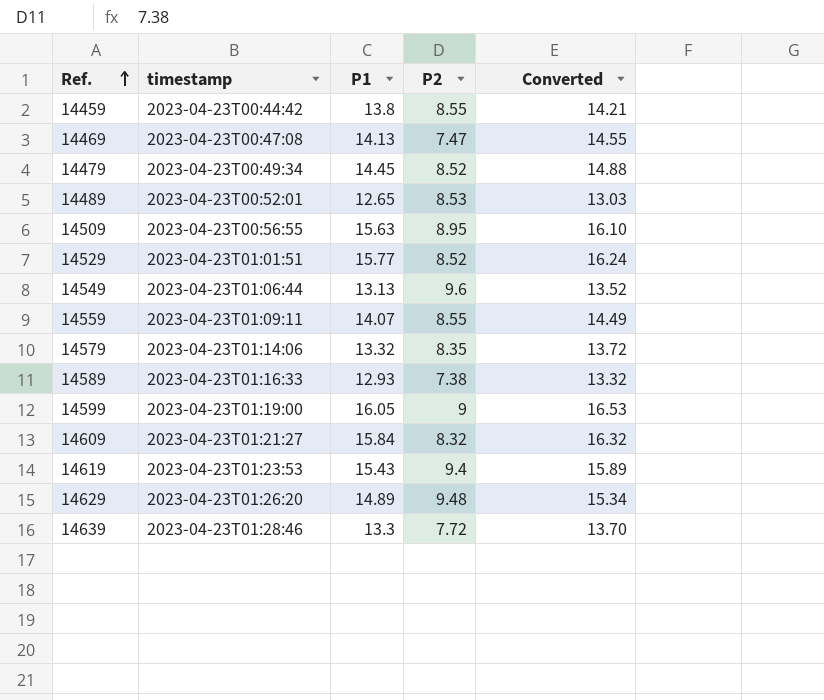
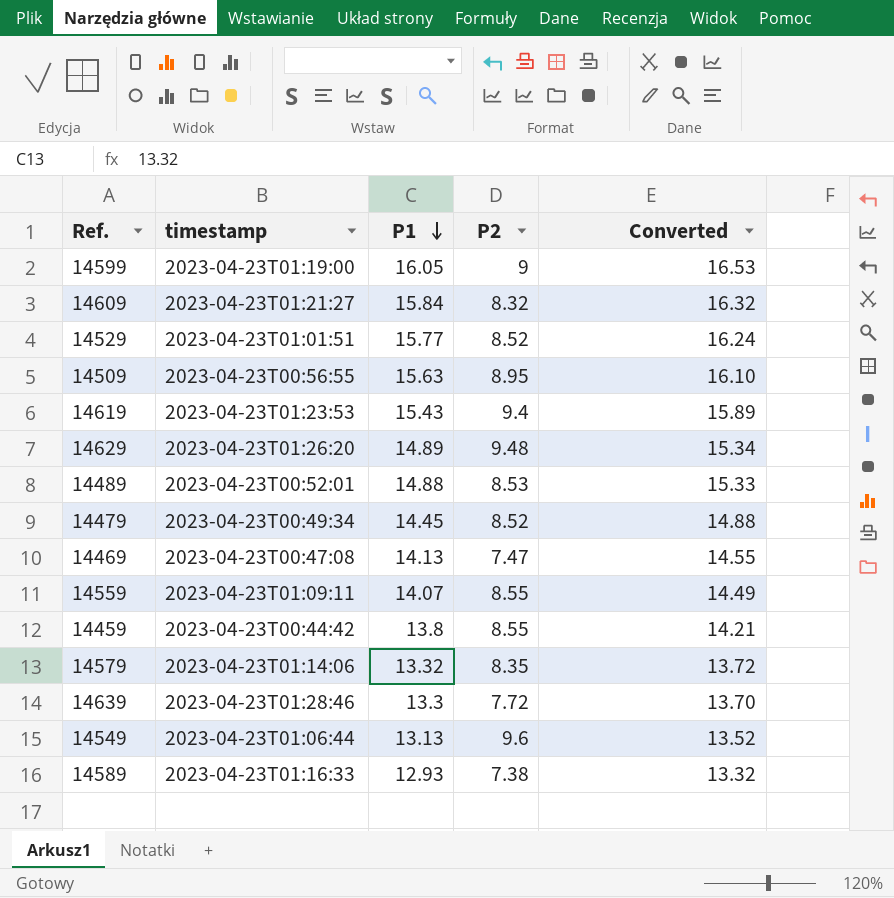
row order: Ref. ascending -> P1 descending
14489 | P1: 12.65 -> 14.88
14489 | Converted: 13.03 -> 15.33

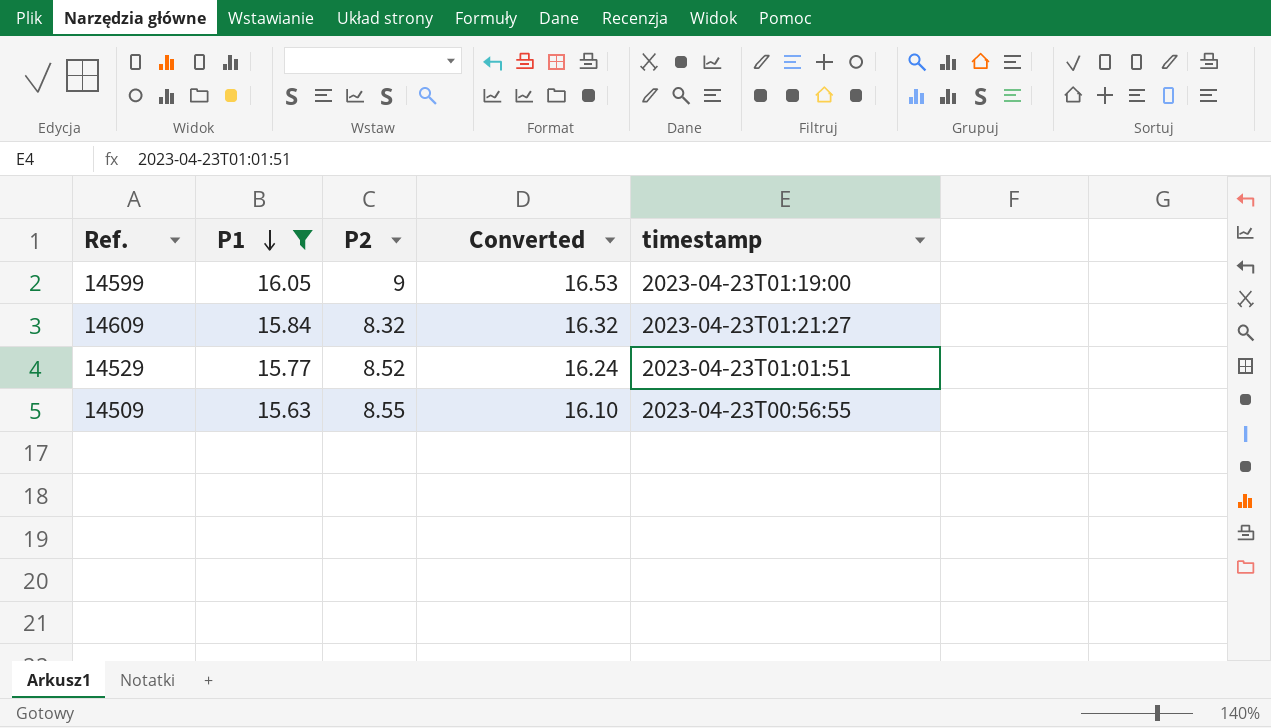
filter: none -> P1 >= 15.63
column timestamp | position: 2 -> 5
14509 | P2: 8.95 -> 8.55

